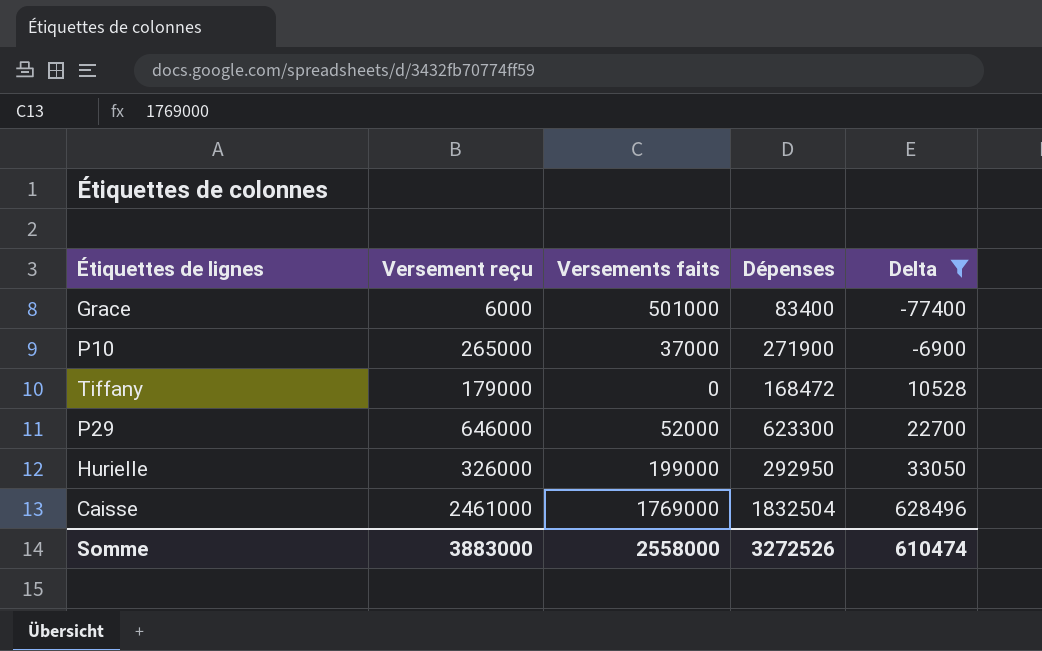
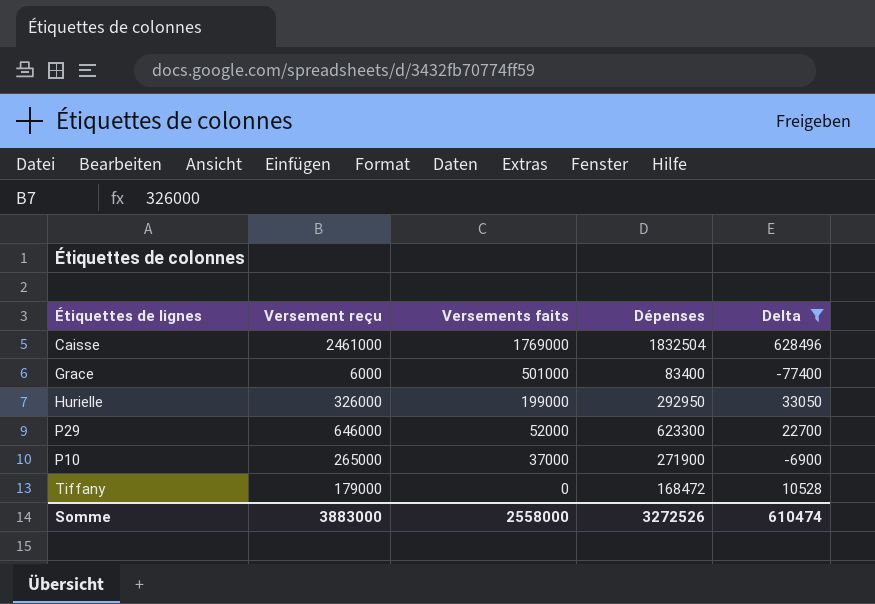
row order: Delta ascending -> Versements faits descending

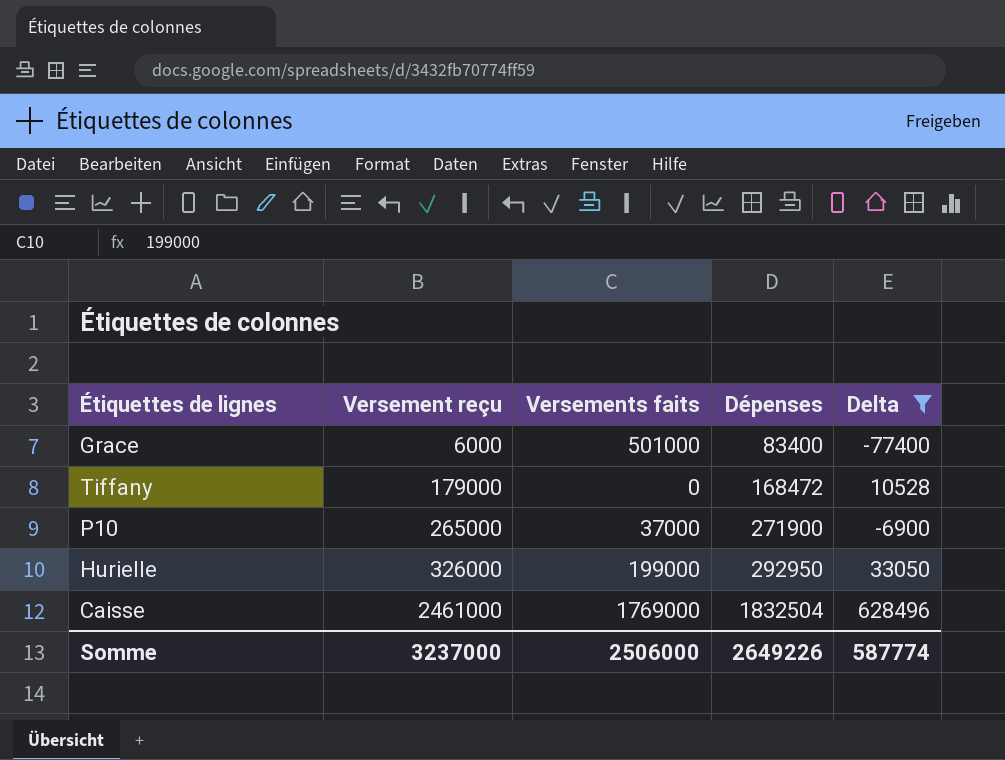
row order: Versements faits descending -> Versement reçu ascending
row P29: 646000 | 52000 | 623300 | 22700 -> none
Somme | Versement reçu: 3883000 -> 3237000
Somme | Versements faits: 2558000 -> 2506000
Somme | Dépenses: 3272526 -> 2649226
Somme | Delta: 610474 -> 587774

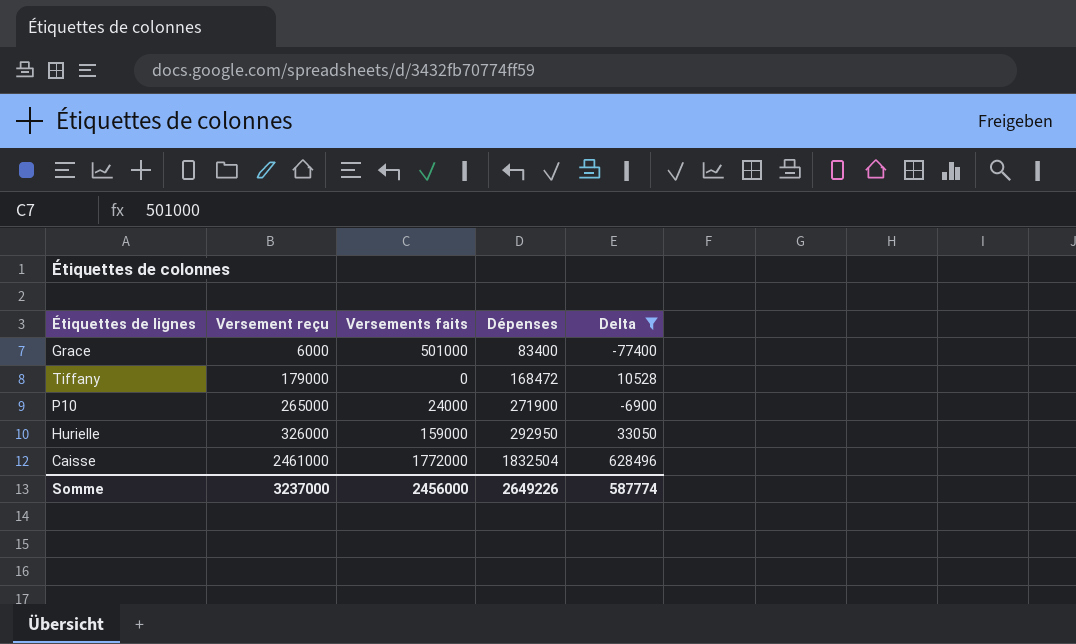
P10 | Versements faits: 37000 -> 24000
Hurielle | Versements faits: 199000 -> 159000
Caisse | Versements faits: 1769000 -> 1772000
Somme | Versements faits: 2506000 -> 2456000

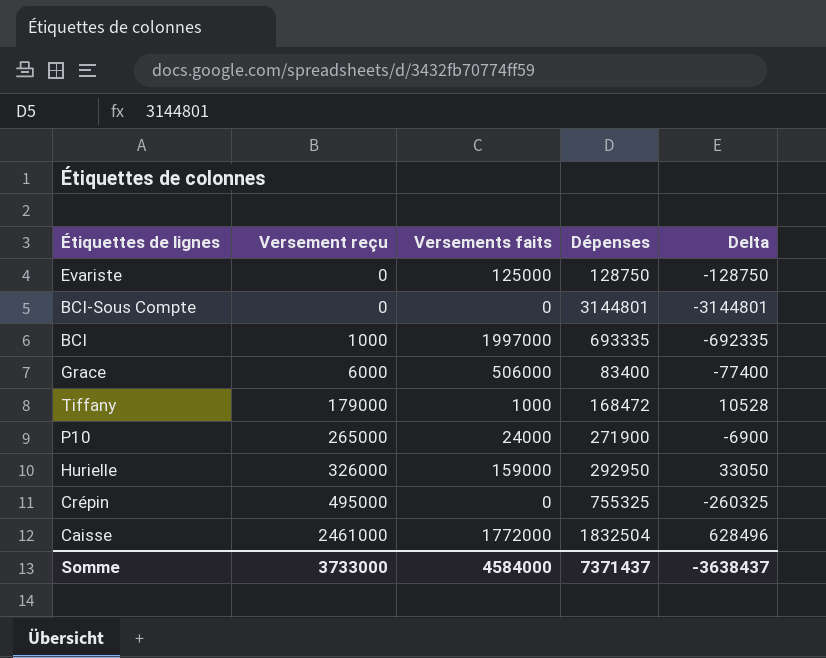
filter: Delta >= -77400 -> none
Grace | Versements faits: 501000 -> 506000
Tiffany | Versements faits: 0 -> 1000
Somme | Versement reçu: 3237000 -> 3733000
Somme | Versements faits: 2456000 -> 4584000
Somme | Dépenses: 2649226 -> 7371437
Somme | Delta: 587774 -> -3638437

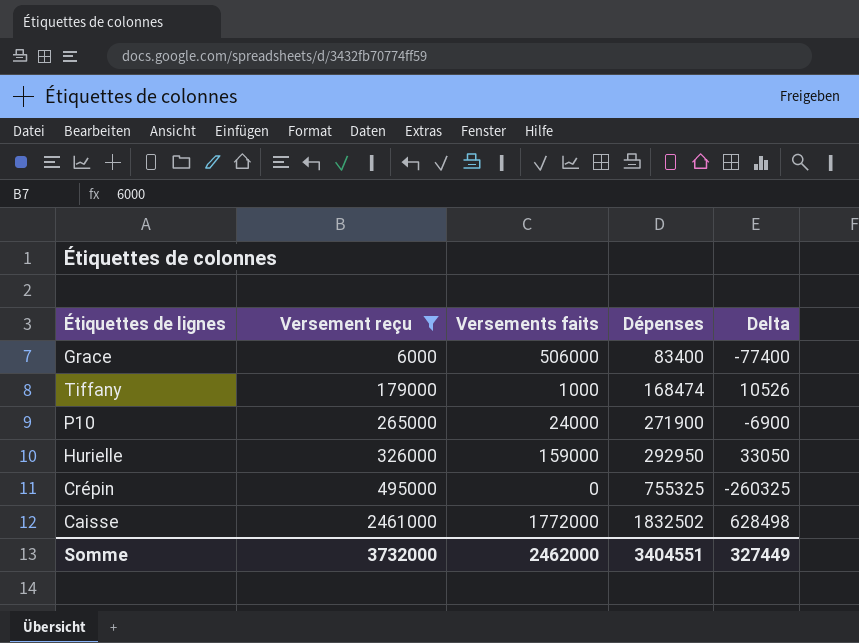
filter: none -> Versement reçu >= 6000
Tiffany | Dépenses: 168472 -> 168474
Tiffany | Delta: 10528 -> 10526
Caisse | Dépenses: 1832504 -> 1832502
Caisse | Delta: 628496 -> 628498
Somme | Versement reçu: 3733000 -> 3732000
Somme | Versements faits: 4584000 -> 2462000
Somme | Dépenses: 7371437 -> 3404551
Somme | Delta: -3638437 -> 327449

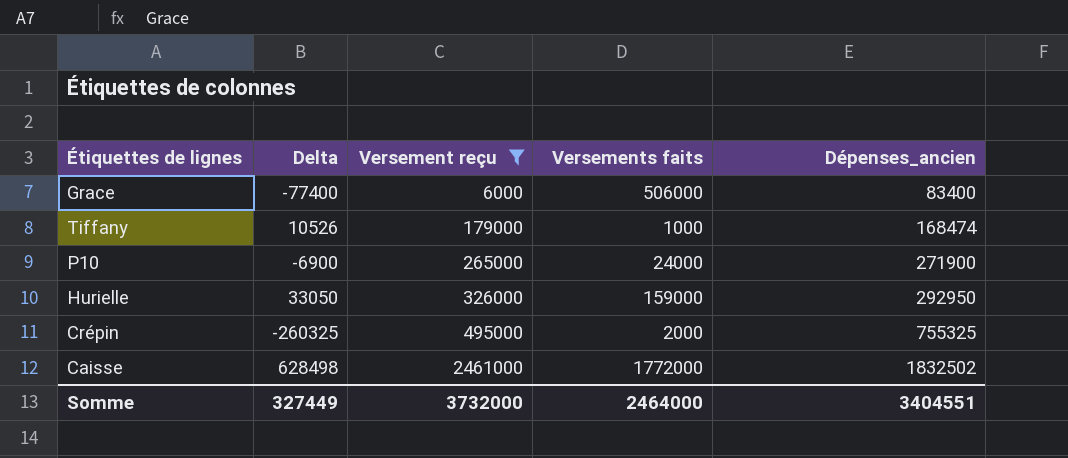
column Delta | position: 5 -> 2
column name: Dépenses -> Dépenses_ancien
Crépin | Versements faits: 0 -> 2000
Somme | Versements faits: 2462000 -> 2464000

